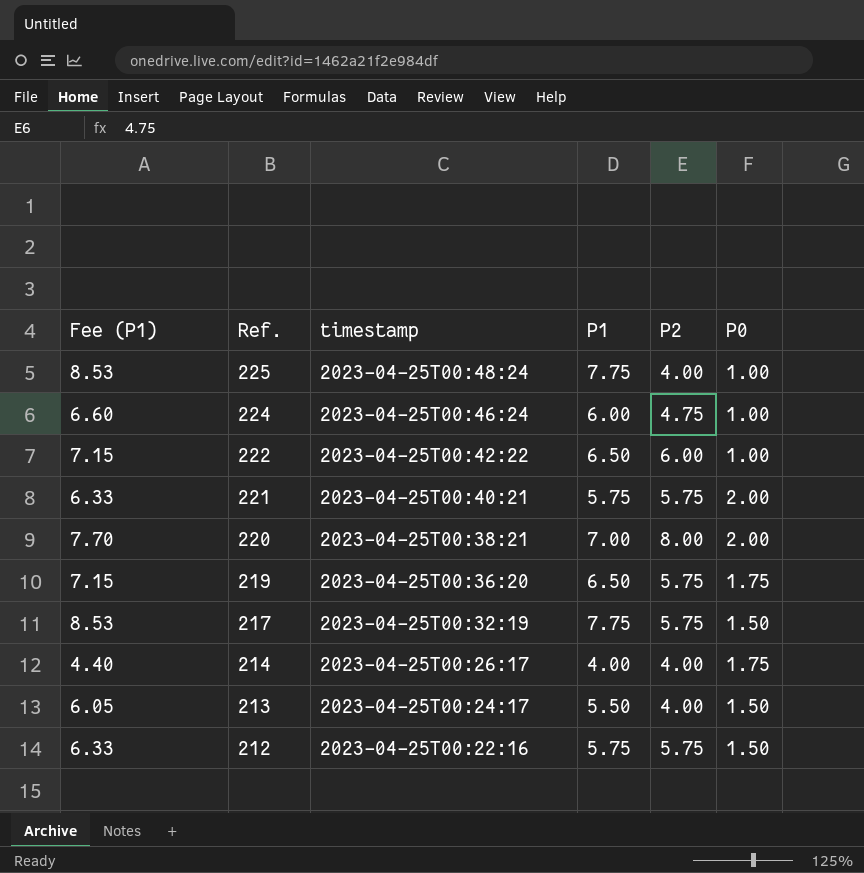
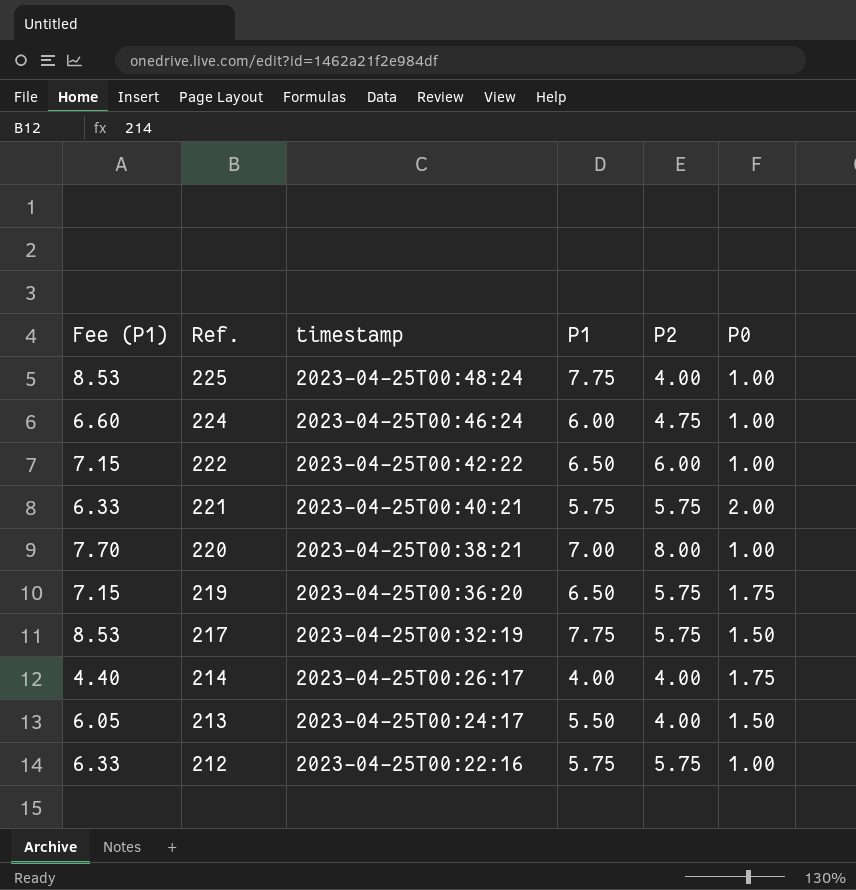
220 | P0: 2.00 -> 1.00
212 | P0: 1.50 -> 1.00

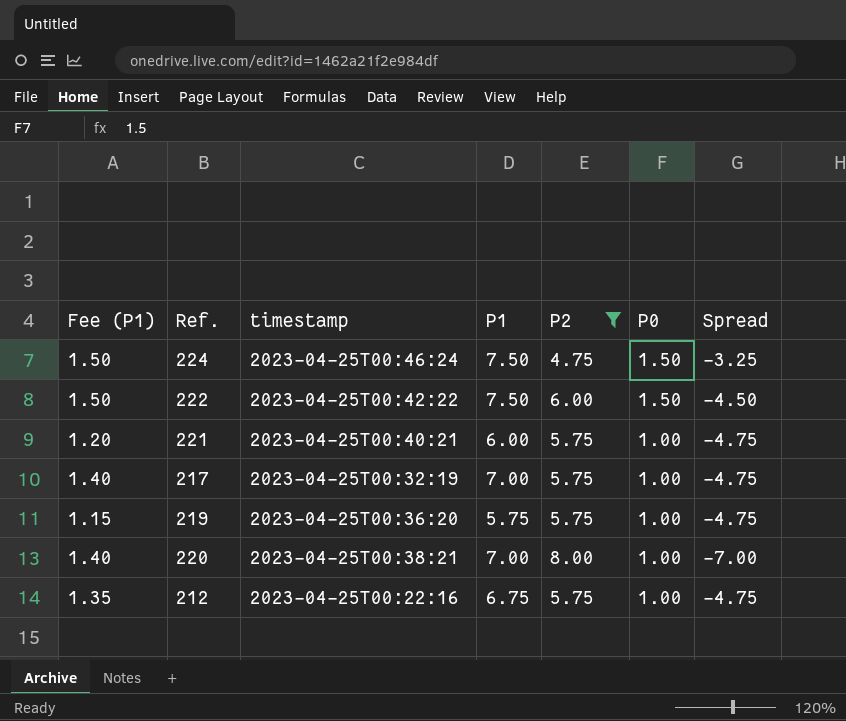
filter: none -> P2 != 4.00
row order: Ref. descending -> P0 descending
column Fee (P1) | formula: [P1] * 1.1 -> [P1] * 0.2
column Spread | formula: none -> [P0] - [P2]
224 | P1: 6.00 -> 7.50
224 | P0: 1.00 -> 1.50
222 | P1: 6.50 -> 7.50
222 | P0: 1.00 -> 1.50
221 | P1: 5.75 -> 6.00
221 | P0: 2.00 -> 1.00
217 | P1: 7.75 -> 7.00
217 | P0: 1.50 -> 1.00
219 | P1: 6.50 -> 5.75
219 | P0: 1.75 -> 1.00
212 | P1: 5.75 -> 6.75

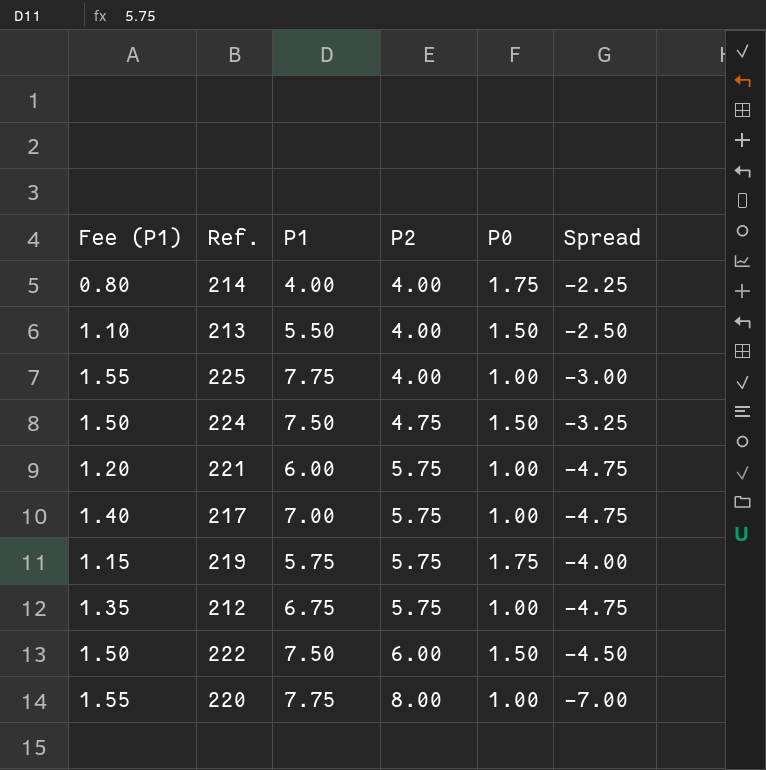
filter: P2 != 4.00 -> none
row order: P0 descending -> P2 ascending
column timestamp | position: 3 -> none
219 | P0: 1.00 -> 1.75
219 | Spread: -4.75 -> -4.00
220 | Fee (P1): 1.40 -> 1.55
220 | P1: 7.00 -> 7.75

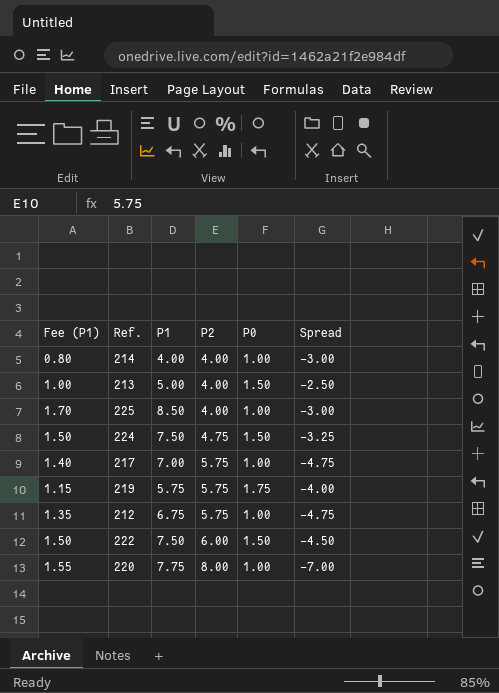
row 221: 1.20 | 6.00 | 5.75 | 1.00 | -4.75 -> none
214 | P0: 1.75 -> 1.00
214 | Spread: -2.25 -> -3.00
213 | Fee (P1): 1.10 -> 1.00
213 | P1: 5.50 -> 5.00
225 | Fee (P1): 1.55 -> 1.70
225 | P1: 7.75 -> 8.50

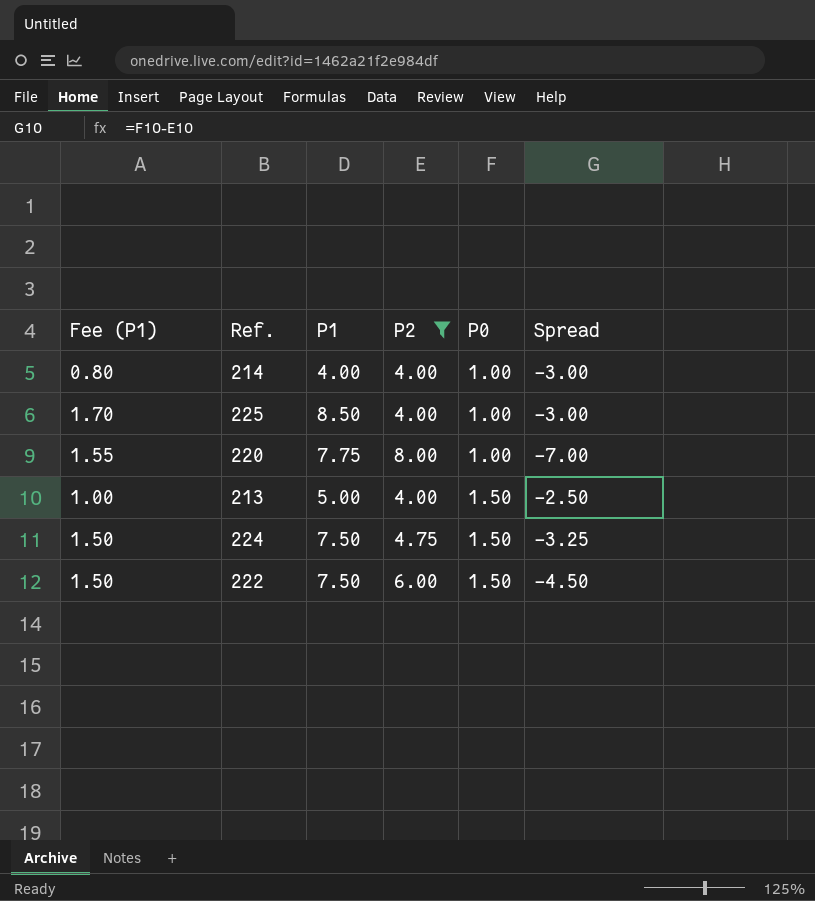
filter: none -> P2 != 5.75
row order: P2 ascending -> P0 ascending

